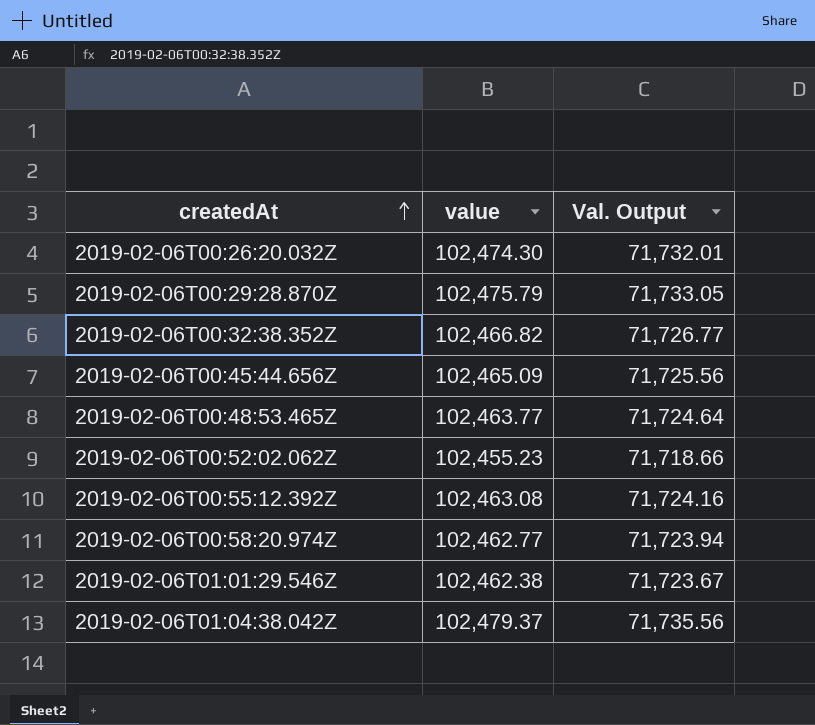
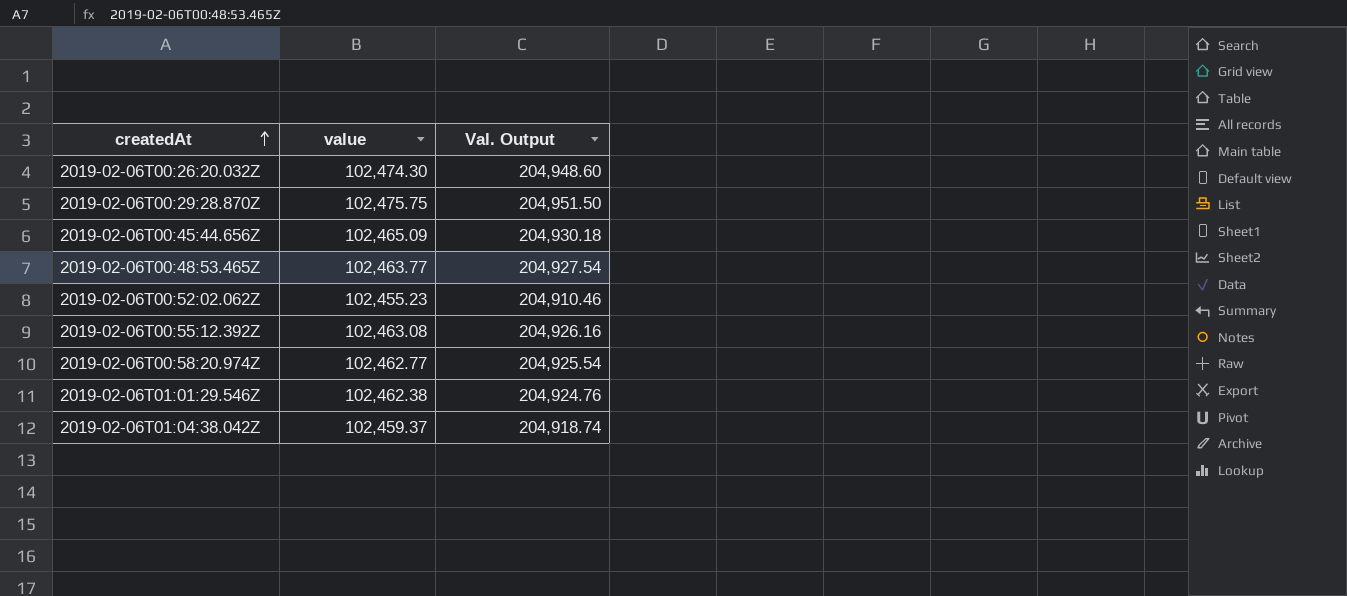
column Val. Output | formula: [value] * 0.7 -> [value] * 2
row 2019-02-06T00:32:38.352Z: 102,466.82 | 71,726.77 -> none
2019-02-06T00:29:28.870Z | value: 102,475.79 -> 102,475.75
2019-02-06T01:04:38.042Z | value: 102,479.37 -> 102,459.37

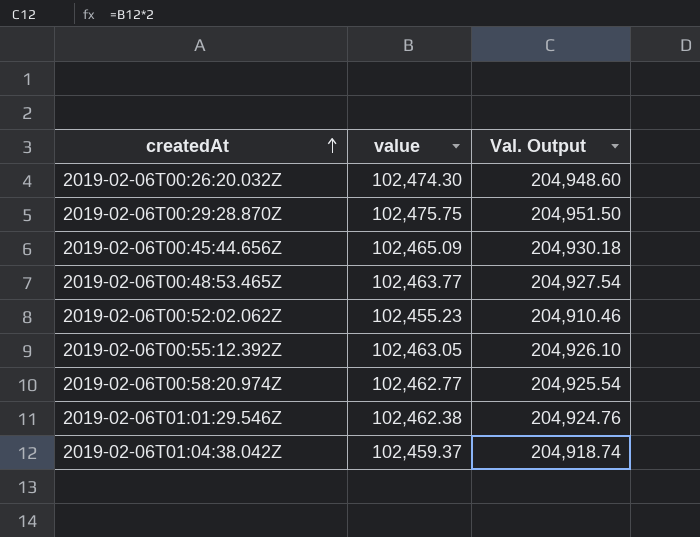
2019-02-06T00:55:12.392Z | value: 102,463.08 -> 102,463.05
2019-02-06T00:55:12.392Z | Val. Output: 204,926.16 -> 204,926.10

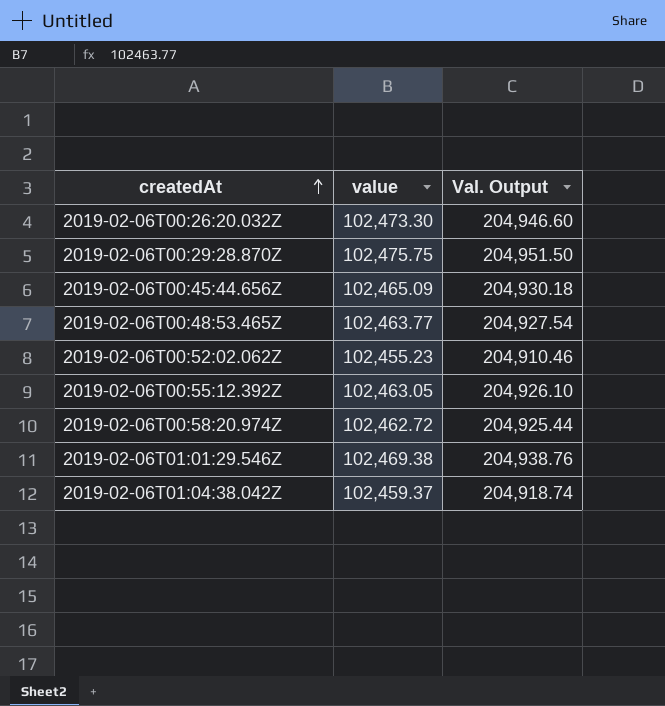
2019-02-06T00:26:20.032Z | value: 102,474.30 -> 102,473.30
2019-02-06T00:26:20.032Z | Val. Output: 204,948.60 -> 204,946.60
2019-02-06T00:58:20.974Z | value: 102,462.77 -> 102,462.72
2019-02-06T00:58:20.974Z | Val. Output: 204,925.54 -> 204,925.44
2019-02-06T01:01:29.546Z | value: 102,462.38 -> 102,469.38
2019-02-06T01:01:29.546Z | Val. Output: 204,924.76 -> 204,938.76

